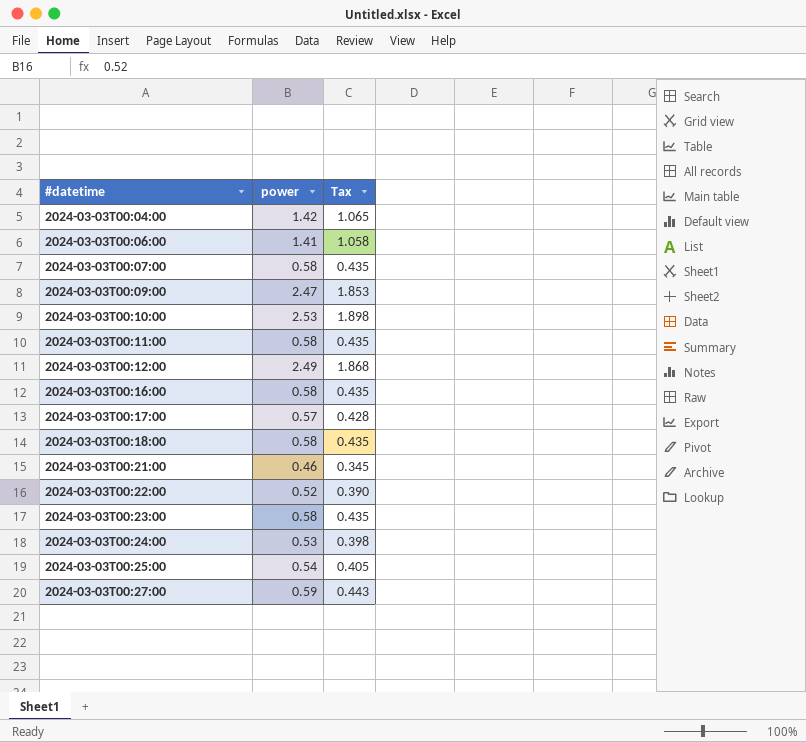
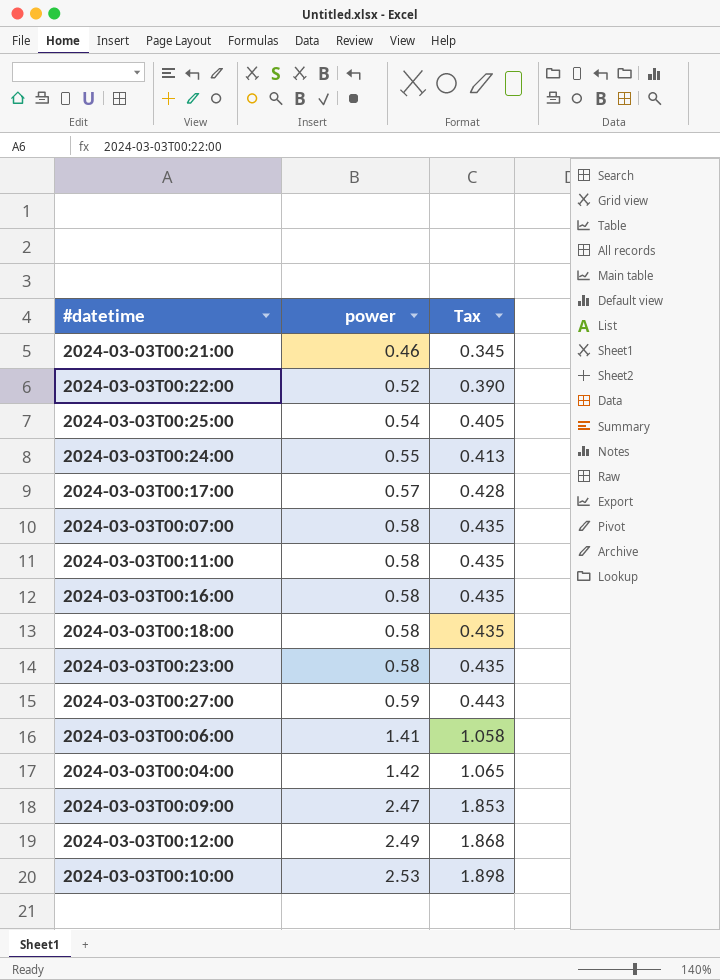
row order: #datetime ascending -> power ascending
2024-03-03T00:24:00 | power: 0.53 -> 0.55
2024-03-03T00:24:00 | Tax: 0.398 -> 0.413

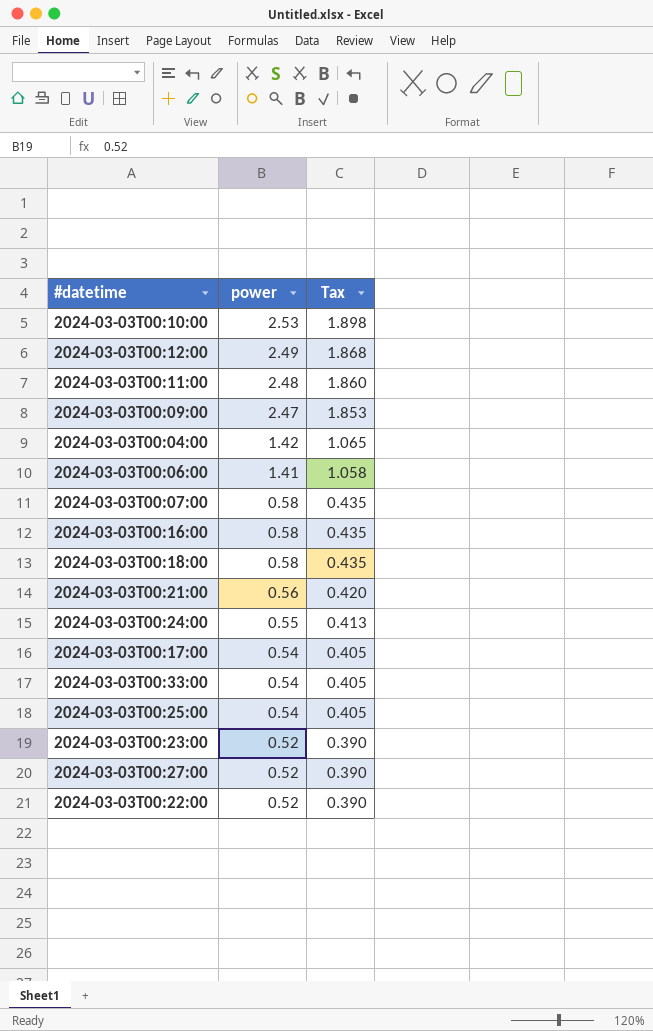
row order: power ascending -> power descending
2024-03-03T00:11:00 | power: 0.58 -> 2.48
2024-03-03T00:11:00 | Tax: 0.435 -> 1.860
2024-03-03T00:21:00 | power: 0.46 -> 0.56
2024-03-03T00:21:00 | Tax: 0.345 -> 0.420
2024-03-03T00:17:00 | power: 0.57 -> 0.54
2024-03-03T00:17:00 | Tax: 0.428 -> 0.405
row 2024-03-03T00:33:00: none -> 0.54 | 0.405
2024-03-03T00:23:00 | power: 0.58 -> 0.52
2024-03-03T00:23:00 | Tax: 0.435 -> 0.390
2024-03-03T00:27:00 | power: 0.59 -> 0.52
2024-03-03T00:27:00 | Tax: 0.443 -> 0.390

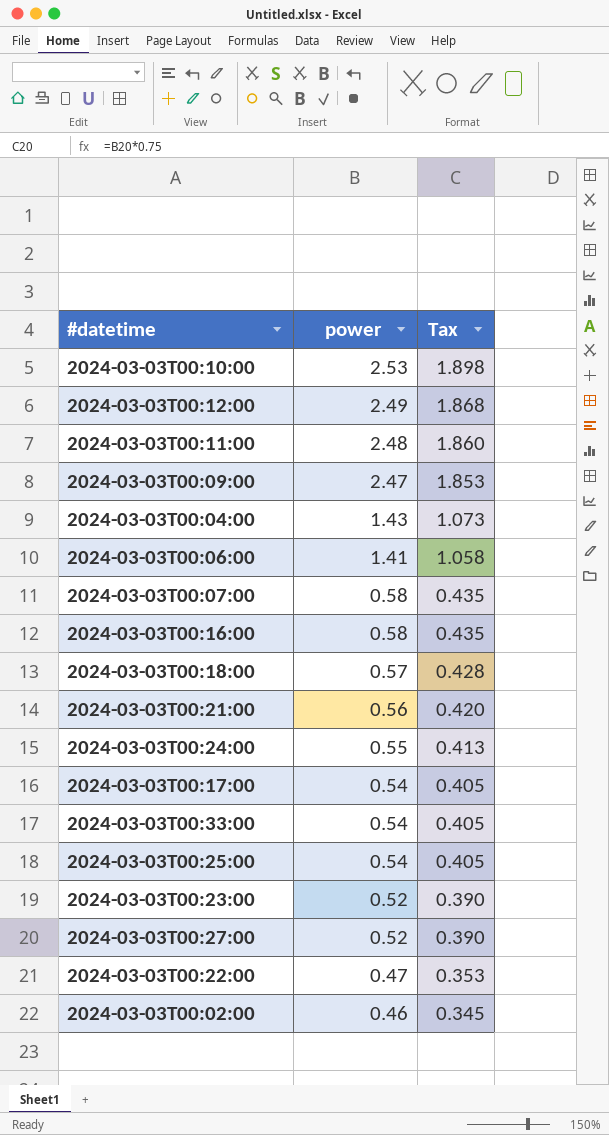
2024-03-03T00:04:00 | power: 1.42 -> 1.43
2024-03-03T00:04:00 | Tax: 1.065 -> 1.073
2024-03-03T00:18:00 | power: 0.58 -> 0.57
2024-03-03T00:18:00 | Tax: 0.435 -> 0.428
2024-03-03T00:22:00 | power: 0.52 -> 0.47
2024-03-03T00:22:00 | Tax: 0.390 -> 0.353
row 2024-03-03T00:02:00: none -> 0.46 | 0.345

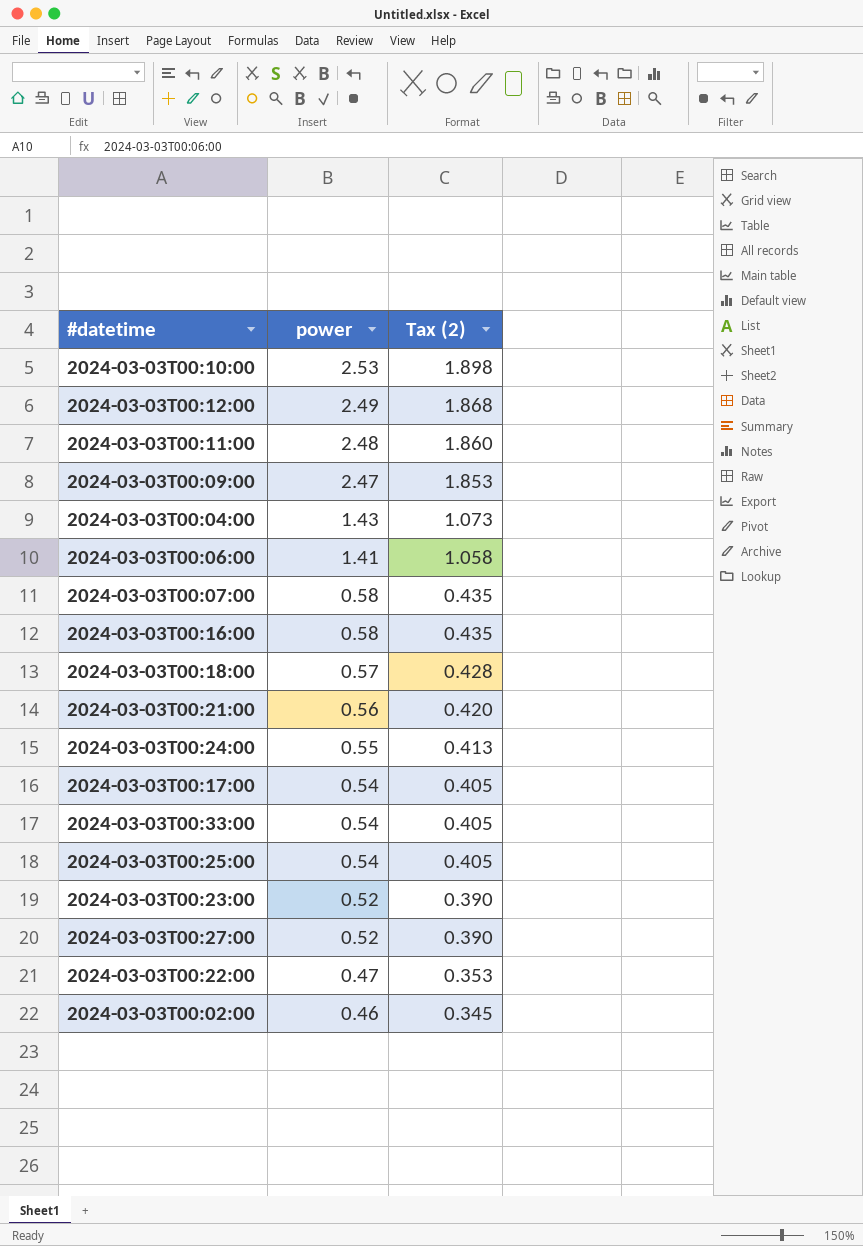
column name: Tax -> Tax (2)

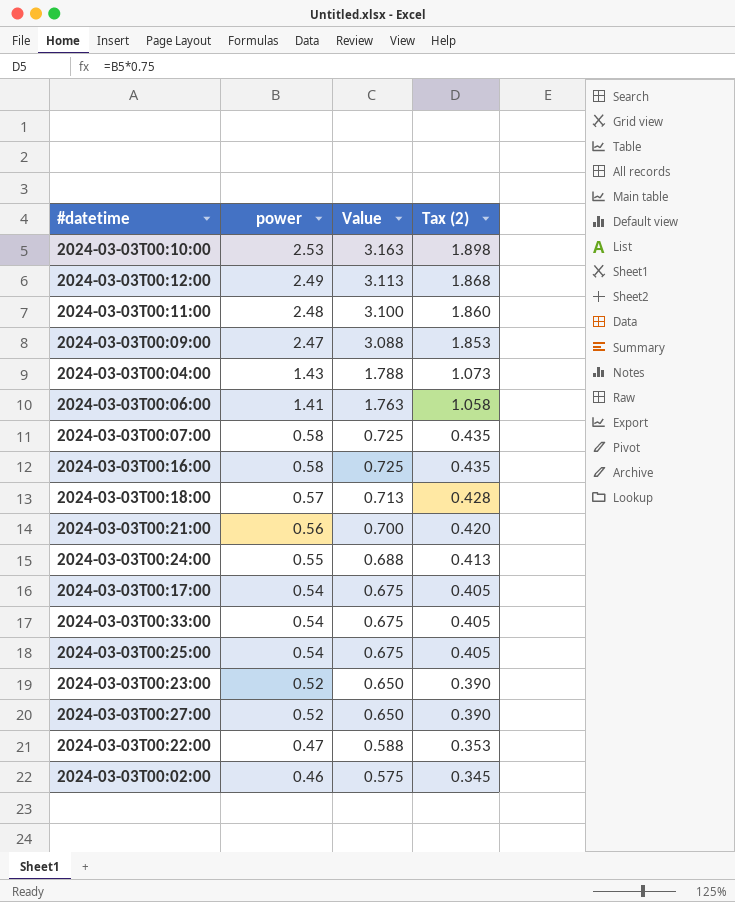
column Value | formula: none -> [power] * 1.25

